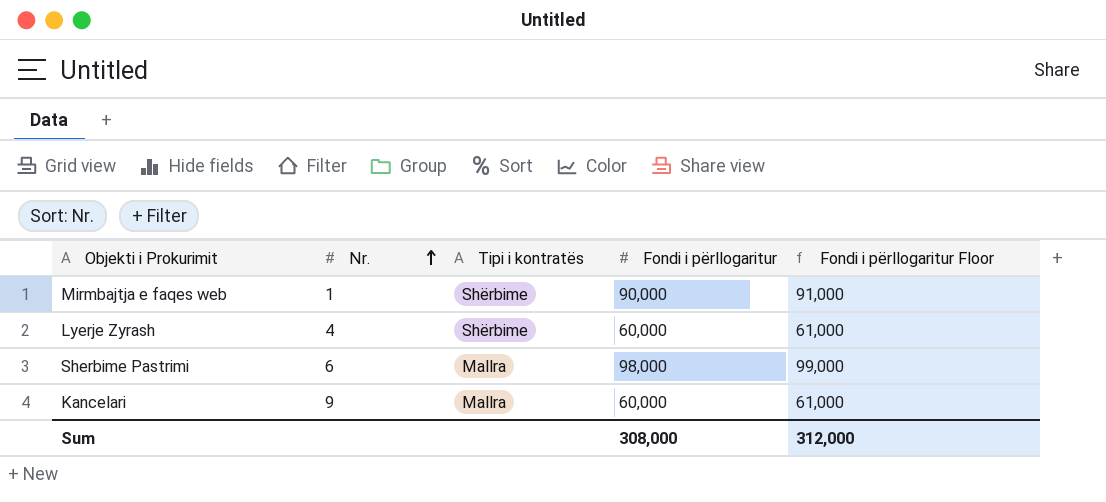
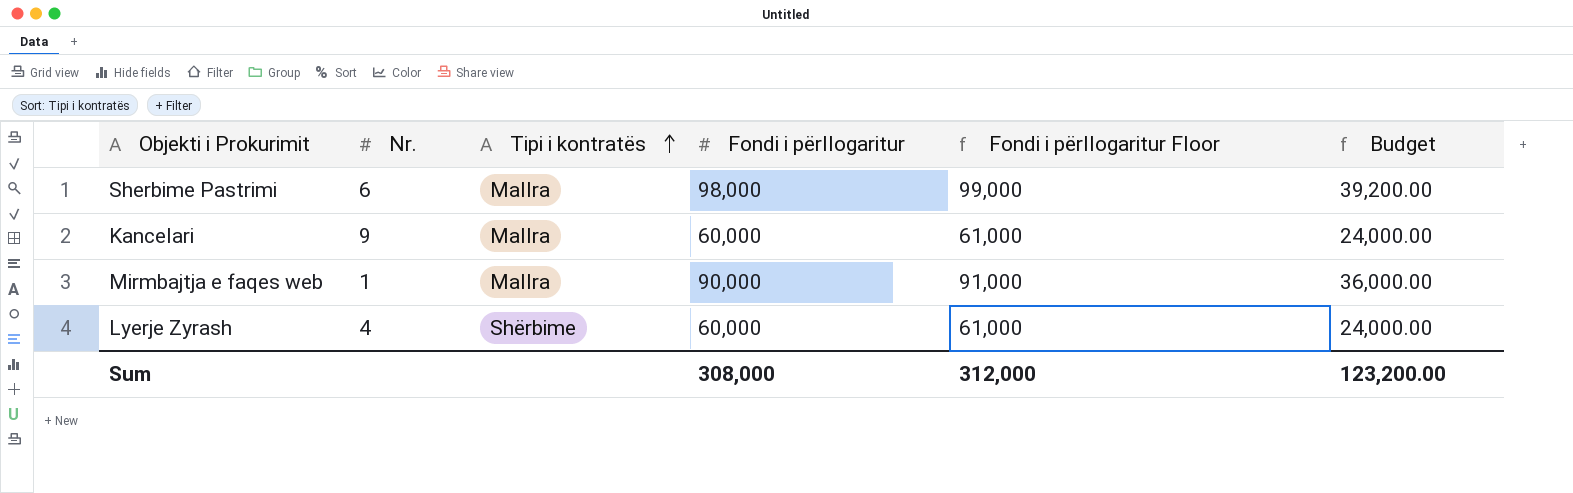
row order: Nr. ascending -> Tipi i kontratës ascending
column Budget | formula: none -> [Fondi i përllogaritur] * 0.4
Mirmbajtja e faqes web | Tipi i kontratës: Shërbime -> Mallra

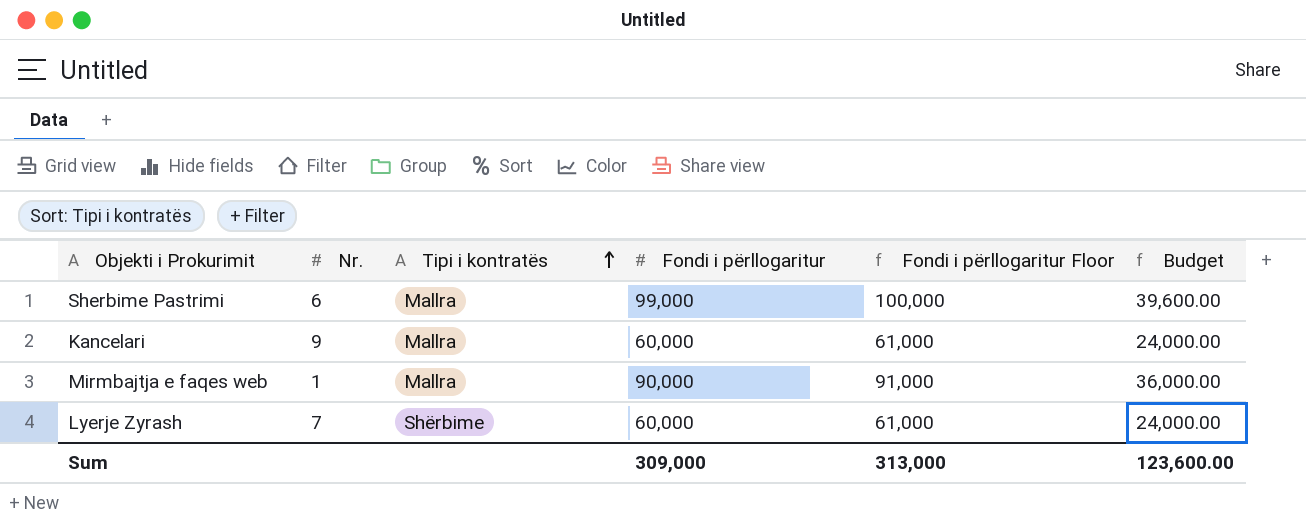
Sherbime Pastrimi | Fondi i përllogaritur: 98,000 -> 99,000
Sherbime Pastrimi | Fondi i përllogaritur Floor: 99,000 -> 100,000
Sherbime Pastrimi | Budget: 39,200.00 -> 39,600.00
Lyerje Zyrash | Nr.: 4 -> 7
Sum | Fondi i përllogaritur: 308,000 -> 309,000
Sum | Fondi i përllogaritur Floor: 312,000 -> 313,000
Sum | Budget: 123,200.00 -> 123,600.00

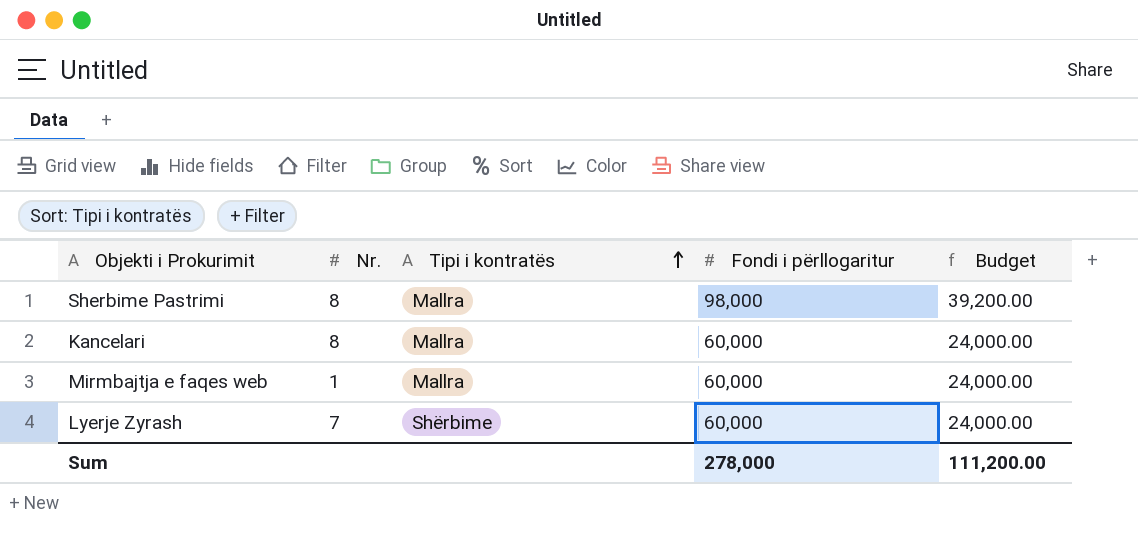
column Fondi i përllogaritur Floor | formula: [Fondi i përllogaritur] + 1000 -> none
Sherbime Pastrimi | Nr.: 6 -> 8
Sherbime Pastrimi | Fondi i përllogaritur: 99,000 -> 98,000
Sherbime Pastrimi | Budget: 39,600.00 -> 39,200.00
Kancelari | Nr.: 9 -> 8
Mirmbajtja e faqes web | Fondi i përllogaritur: 90,000 -> 60,000
Mirmbajtja e faqes web | Budget: 36,000.00 -> 24,000.00
Sum | Fondi i përllogaritur: 309,000 -> 278,000
Sum | Budget: 123,600.00 -> 111,200.00

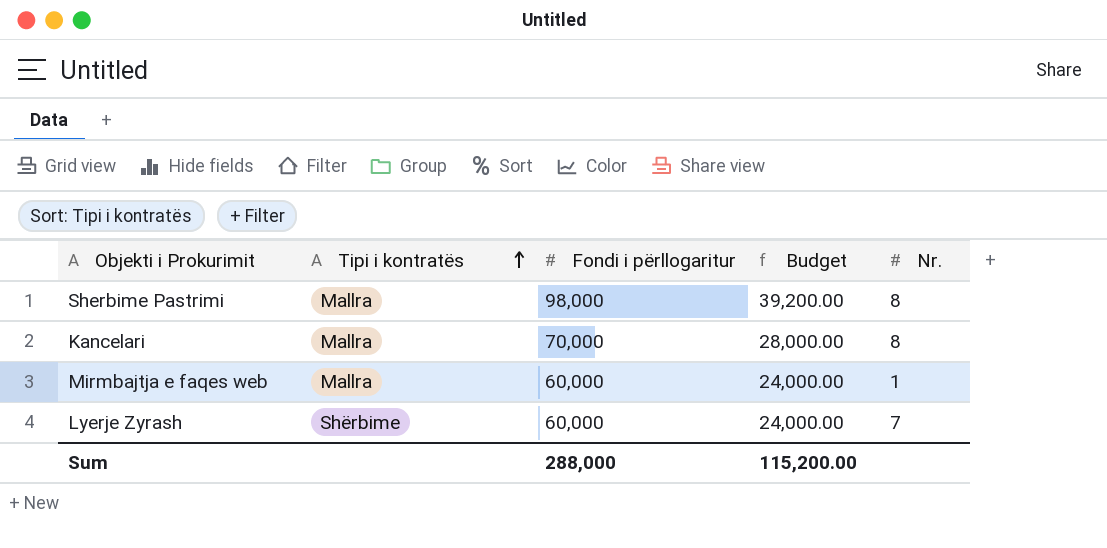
column Nr. | position: 2 -> 5
Kancelari | Fondi i përllogaritur: 60,000 -> 70,000
Kancelari | Budget: 24,000.00 -> 28,000.00
Sum | Fondi i përllogaritur: 278,000 -> 288,000
Sum | Budget: 111,200.00 -> 115,200.00

